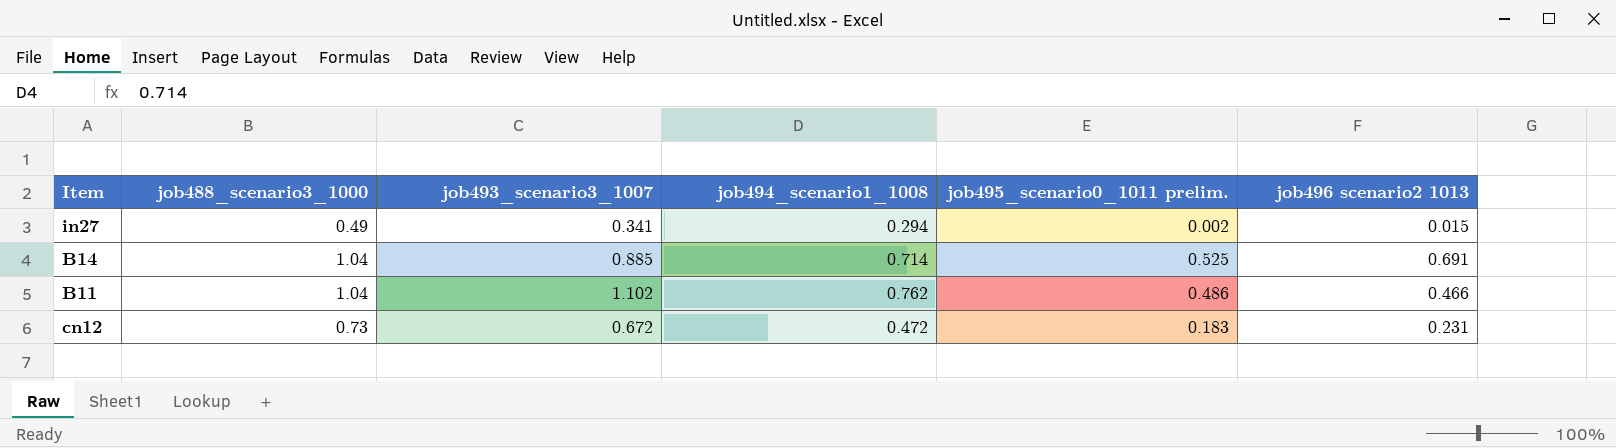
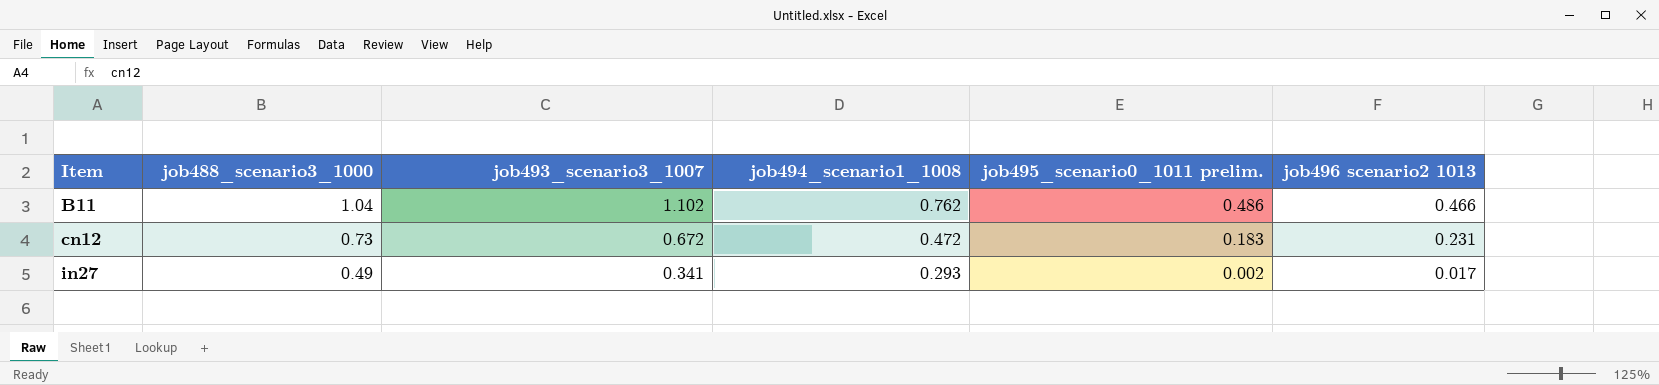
row order: none -> Item ascending
row B14: 1.04 | 0.885 | 0.714 | 0.525 | 0.691 -> none
in27 | job494_scenario1_1008: 0.294 -> 0.293
in27 | job496 scenario2 1013: 0.015 -> 0.017

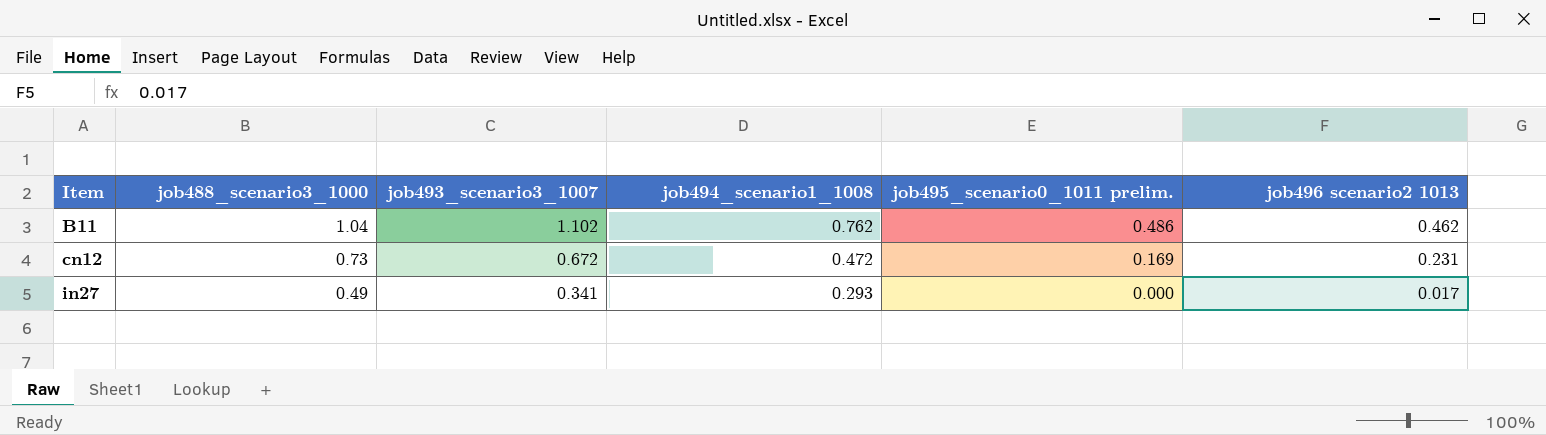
B11 | job496 scenario2 1013: 0.466 -> 0.462
cn12 | job495_scenario0_1011 prelim.: 0.183 -> 0.169
in27 | job495_scenario0_1011 prelim.: 0.002 -> 0.000

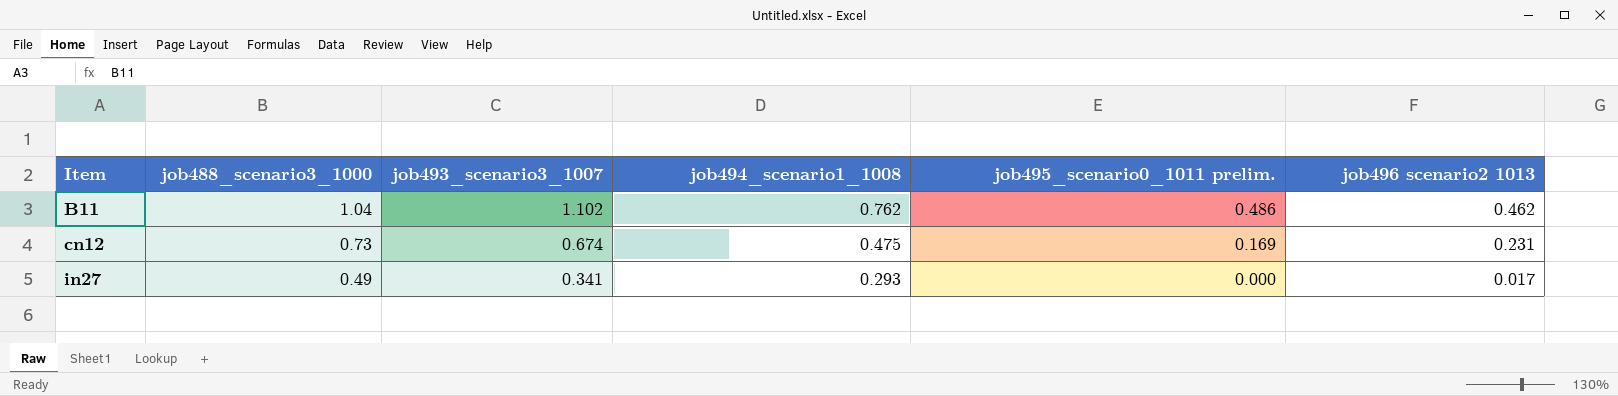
cn12 | job493_scenario3_1007: 0.672 -> 0.674
cn12 | job494_scenario1_1008: 0.472 -> 0.475

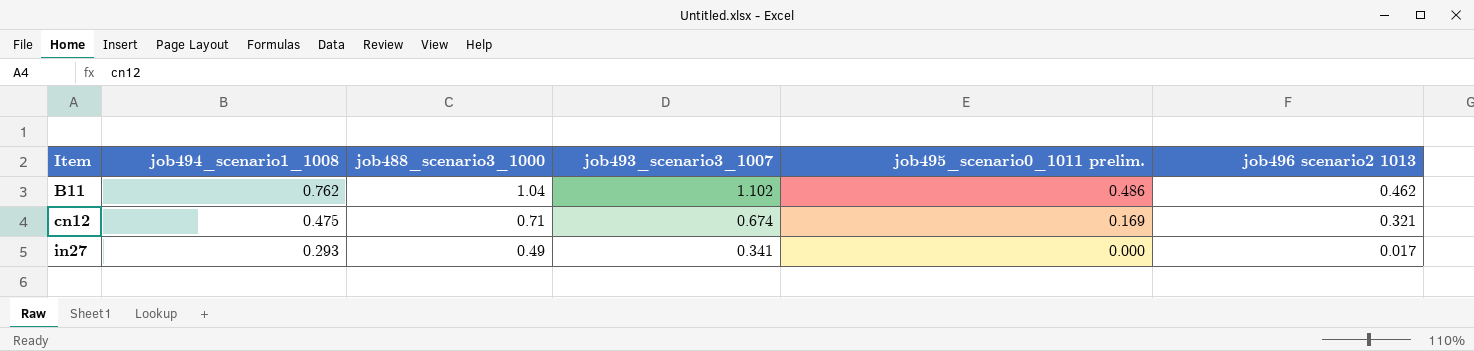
column job494_scenario1_1008 | position: 4 -> 2
cn12 | job488_scenario3_1000: 0.73 -> 0.71
cn12 | job496 scenario2 1013: 0.231 -> 0.321

